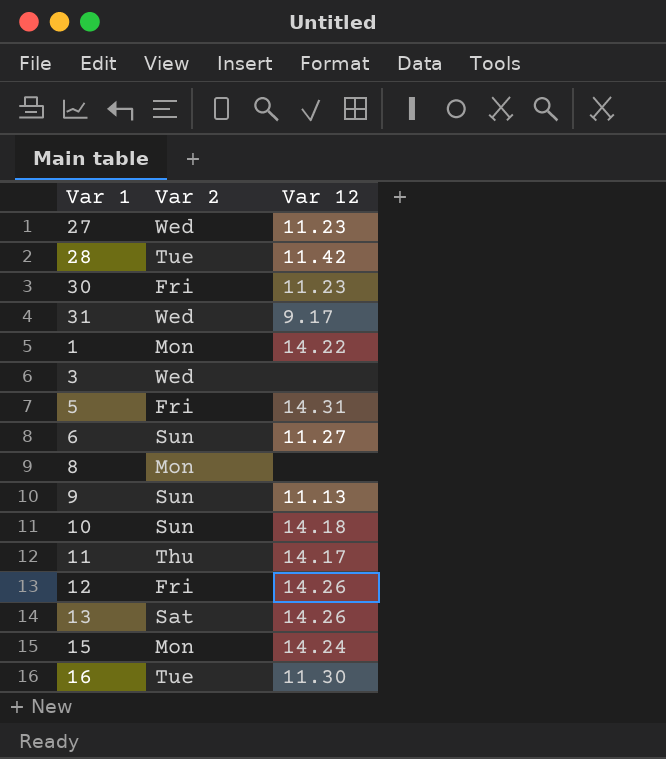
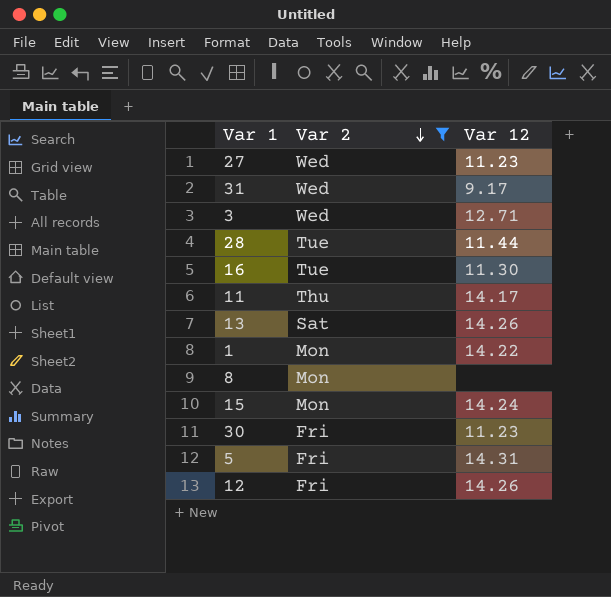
filter: none -> Var 2 != Sun
row order: none -> Var 2 descending
3 | Var 12: none -> 12.71
28 | Var 12: 11.42 -> 11.44

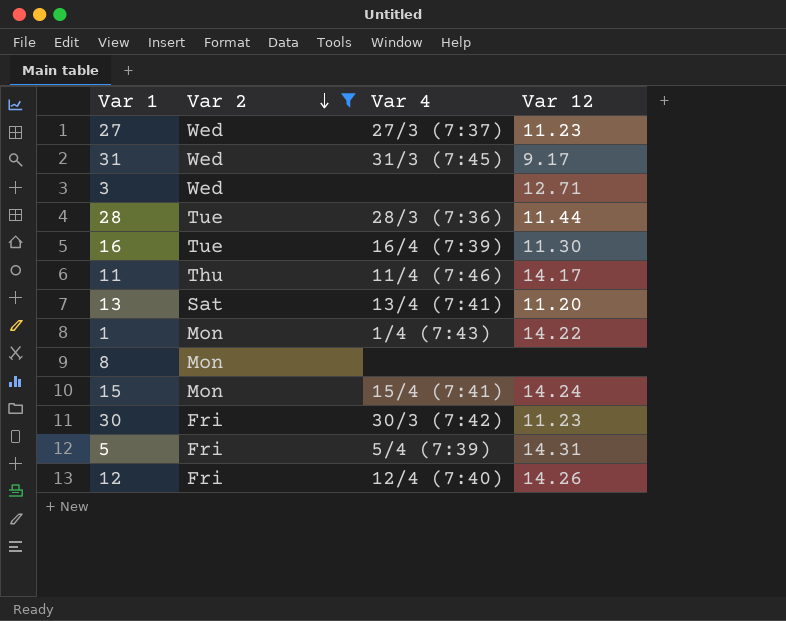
column Var 4 | position: none -> 3
13 | Var 12: 14.26 -> 11.20

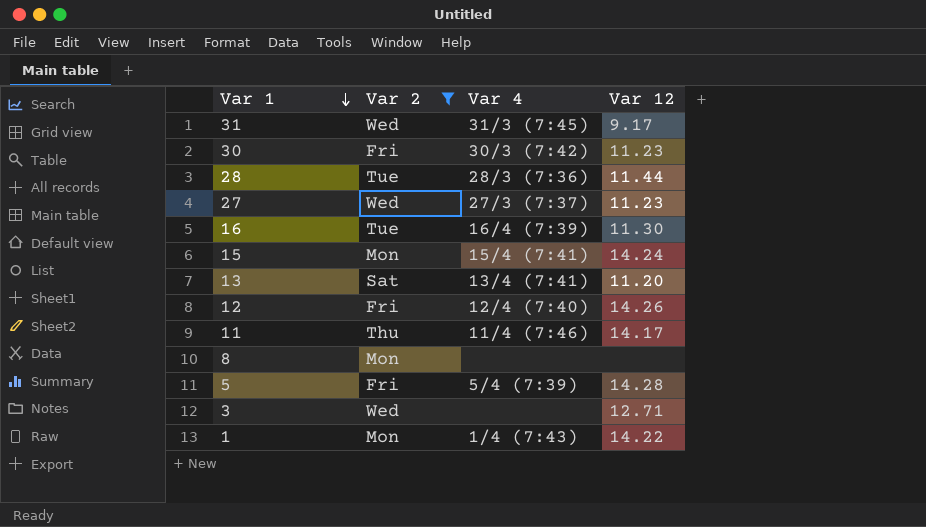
row order: Var 2 descending -> Var 1 descending
5 | Var 12: 14.31 -> 14.28

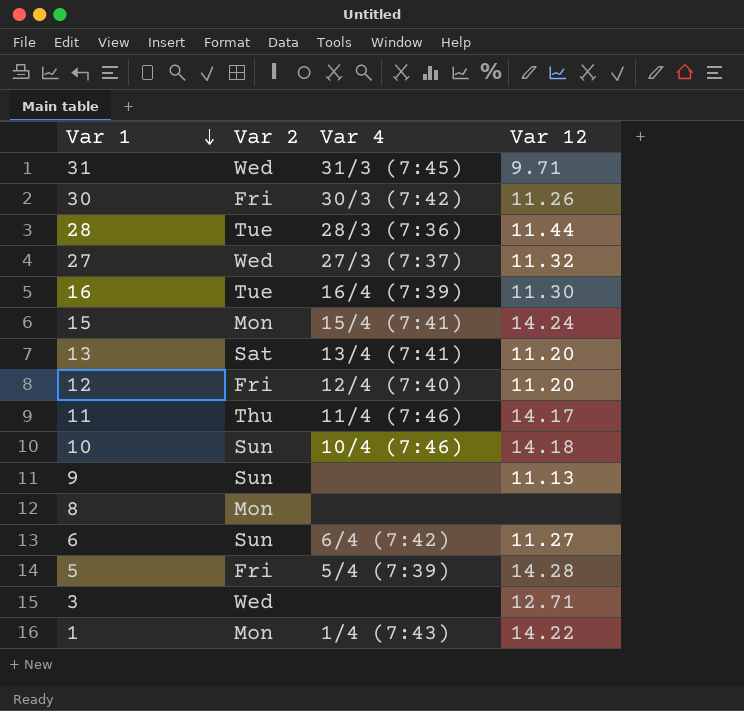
filter: Var 2 != Sun -> none
31 | Var 12: 9.17 -> 9.71
30 | Var 12: 11.23 -> 11.26
27 | Var 12: 11.23 -> 11.32
12 | Var 12: 14.26 -> 11.20

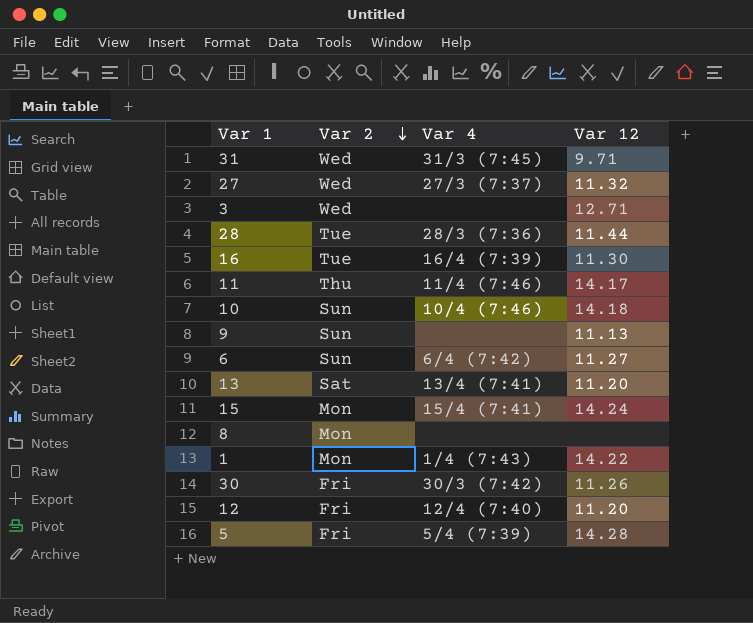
row order: Var 1 descending -> Var 2 descending

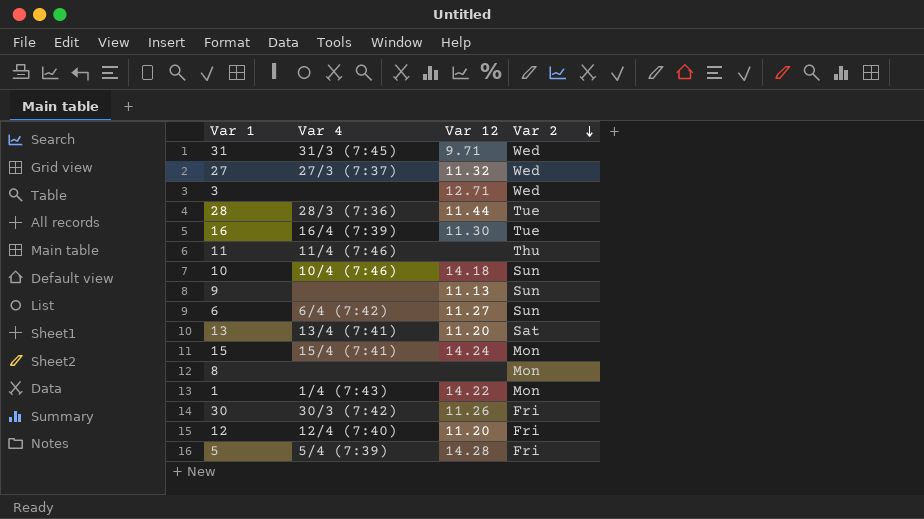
column Var 2 | position: 2 -> 4
11 | Var 12: 14.17 -> none

